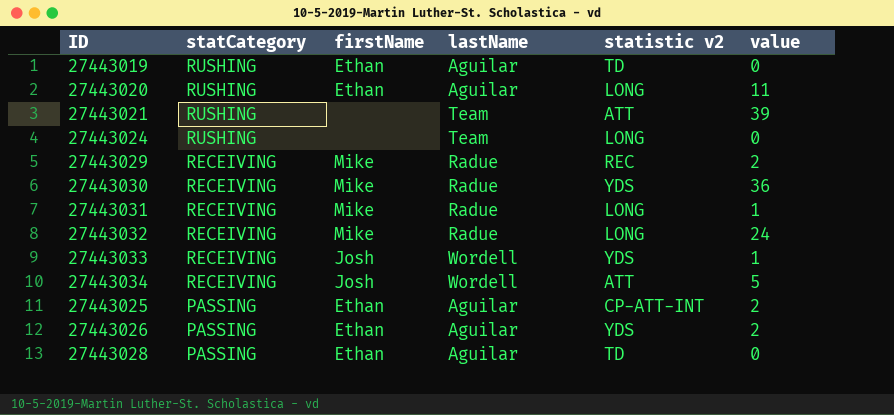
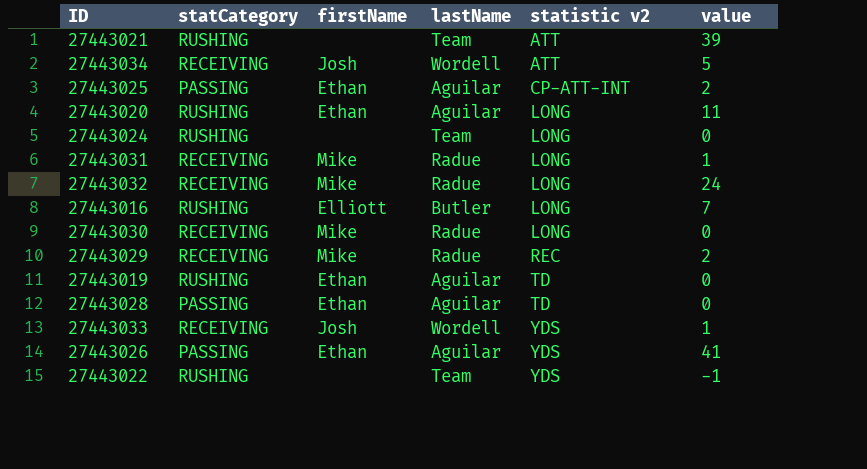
row order: statCategory descending -> statistic v2 ascending
row 27443016: none -> RUSHING | Elliott | Butler | LONG | 7
27443030 | statistic v2: YDS -> LONG
27443030 | value: 36 -> 0
27443026 | value: 2 -> 41
row 27443022: none -> RUSHING | none | Team | YDS | -1

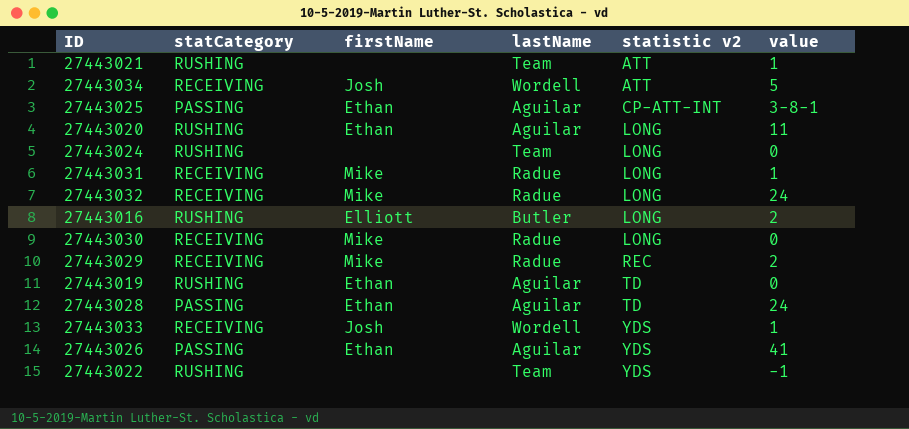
27443021 | value: 39 -> 1
27443025 | value: 2 -> 3-8-1
27443016 | value: 7 -> 2
27443028 | value: 0 -> 24

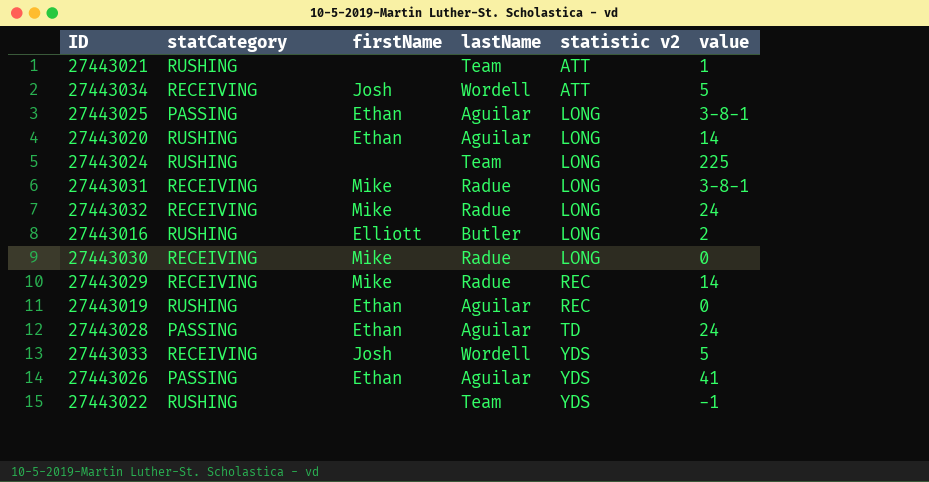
27443025 | statistic v2: CP-ATT-INT -> LONG
27443020 | value: 11 -> 14
27443024 | value: 0 -> 225
27443031 | value: 1 -> 3-8-1
27443029 | value: 2 -> 14
27443019 | statistic v2: TD -> REC
27443033 | value: 1 -> 5

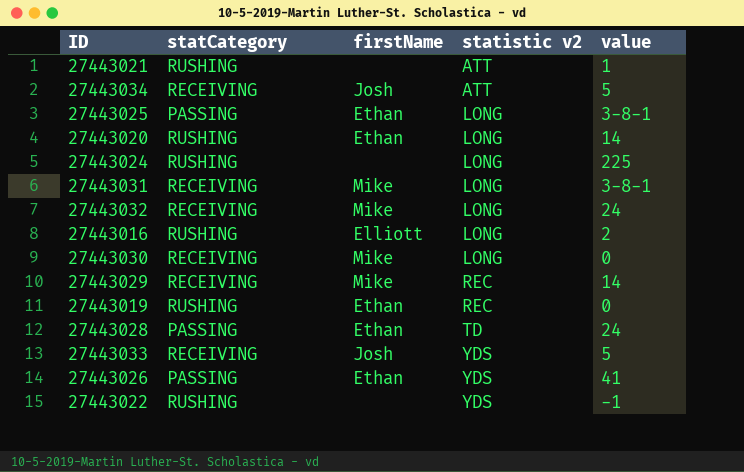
column lastName | position: 4 -> none

